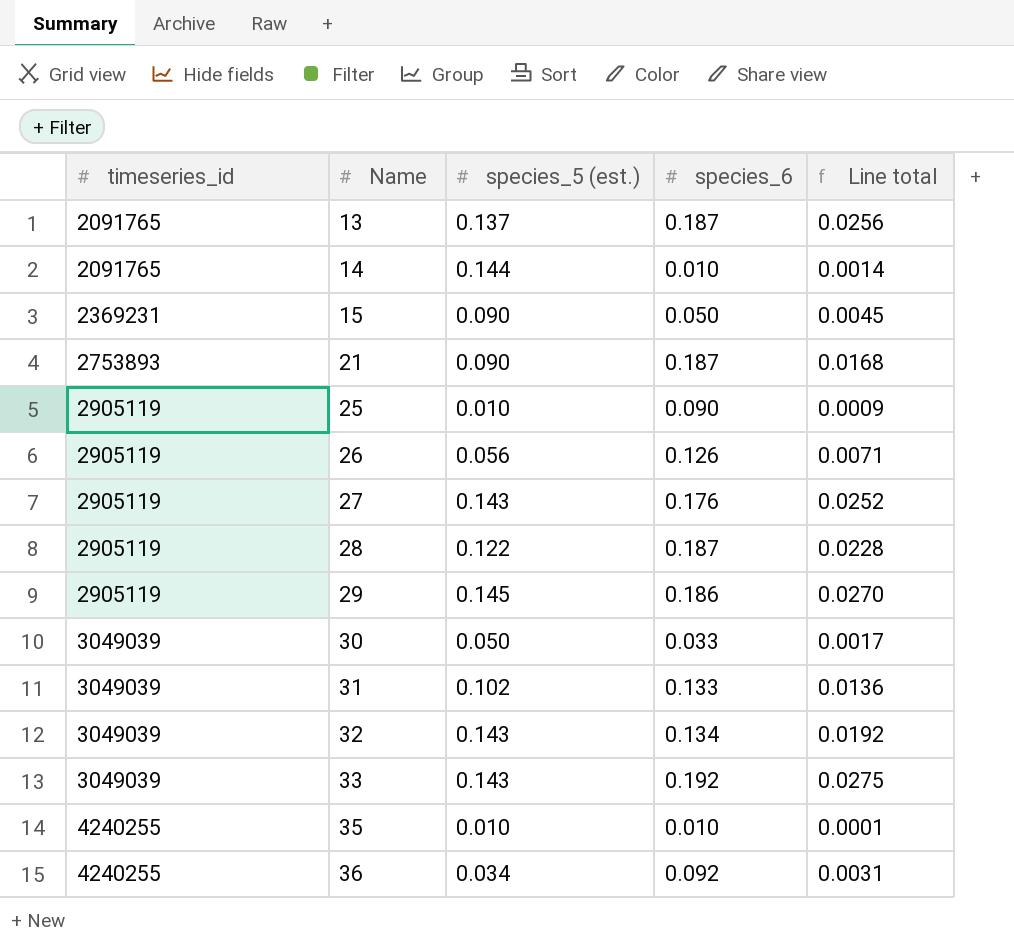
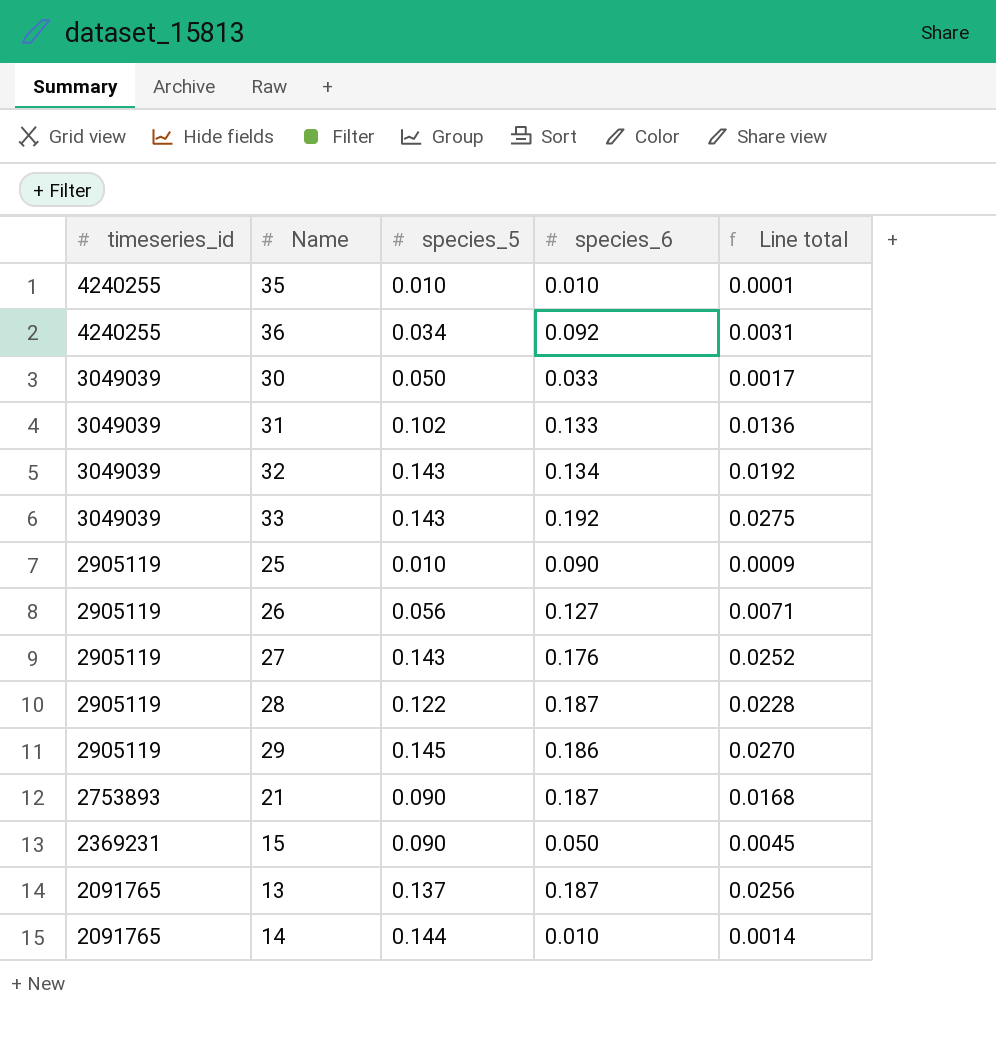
row order: timeseries_id ascending -> timeseries_id descending
column name: species_5 (est.) -> species_5
26 | species_6: 0.126 -> 0.127

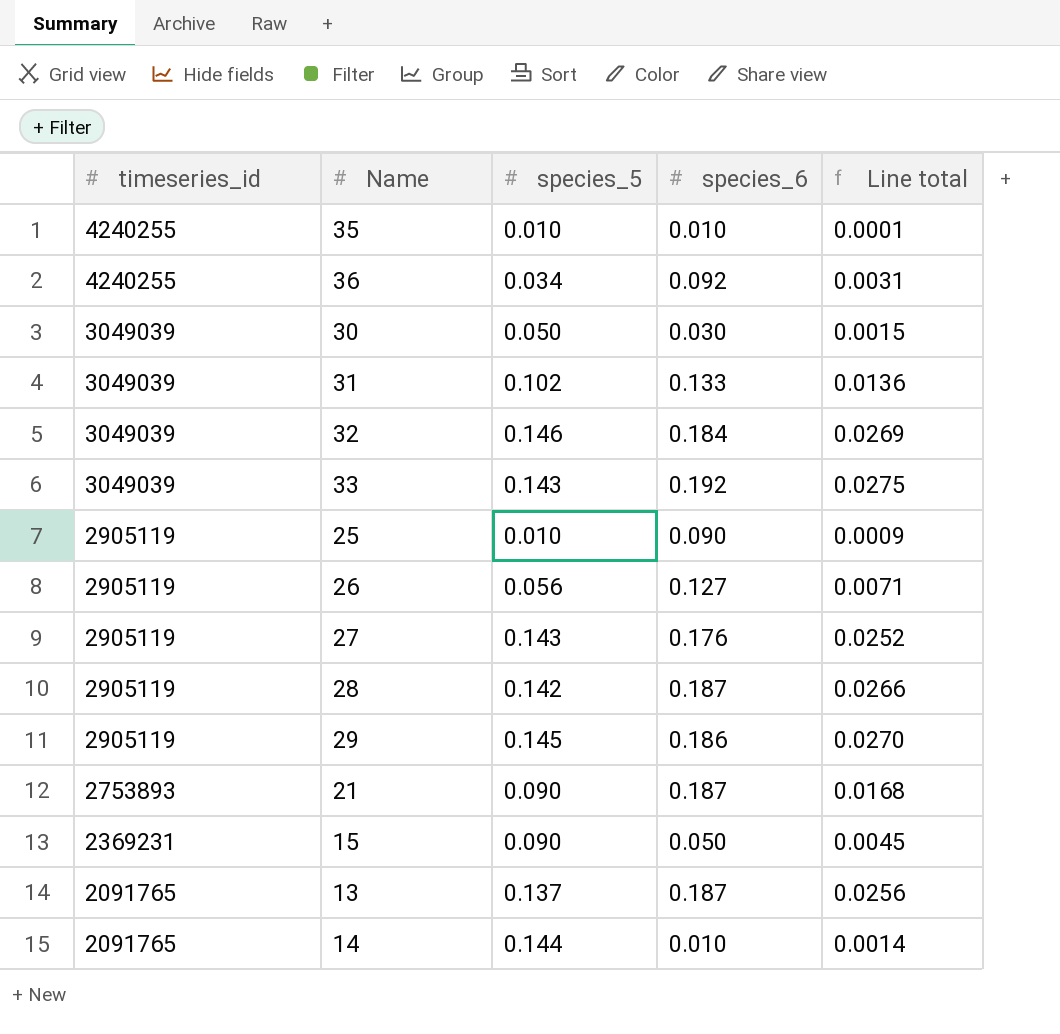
30 | species_6: 0.033 -> 0.030
30 | Line total: 0.0017 -> 0.0015
32 | species_5: 0.143 -> 0.146
32 | species_6: 0.134 -> 0.184
32 | Line total: 0.0192 -> 0.0269
28 | species_5: 0.122 -> 0.142
28 | Line total: 0.0228 -> 0.0266

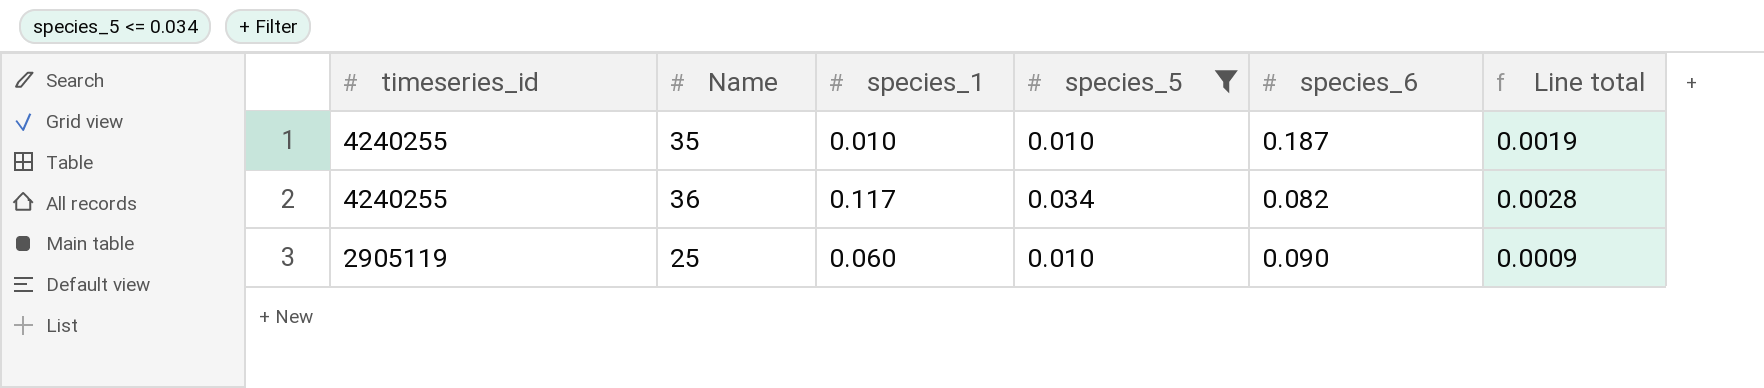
filter: none -> species_5 <= 0.034
column species_1 | position: none -> 3
35 | species_6: 0.010 -> 0.187
35 | Line total: 0.0001 -> 0.0019
36 | species_6: 0.092 -> 0.082
36 | Line total: 0.0031 -> 0.0028

